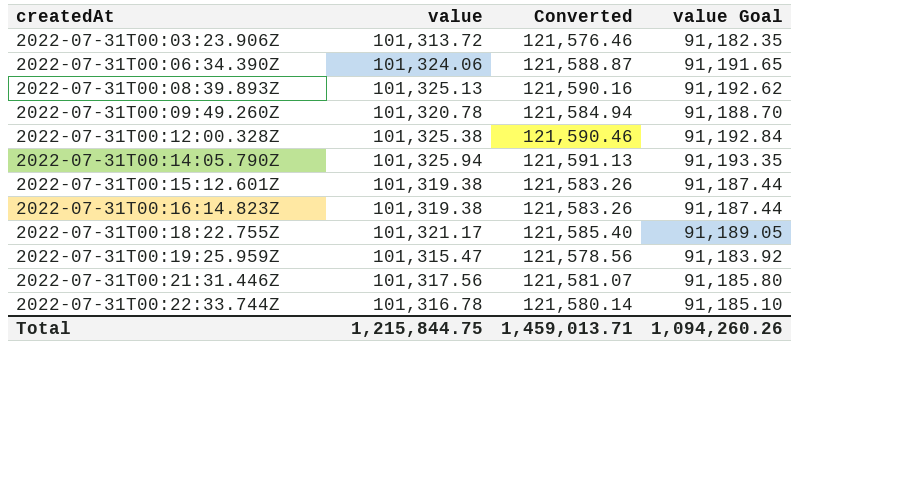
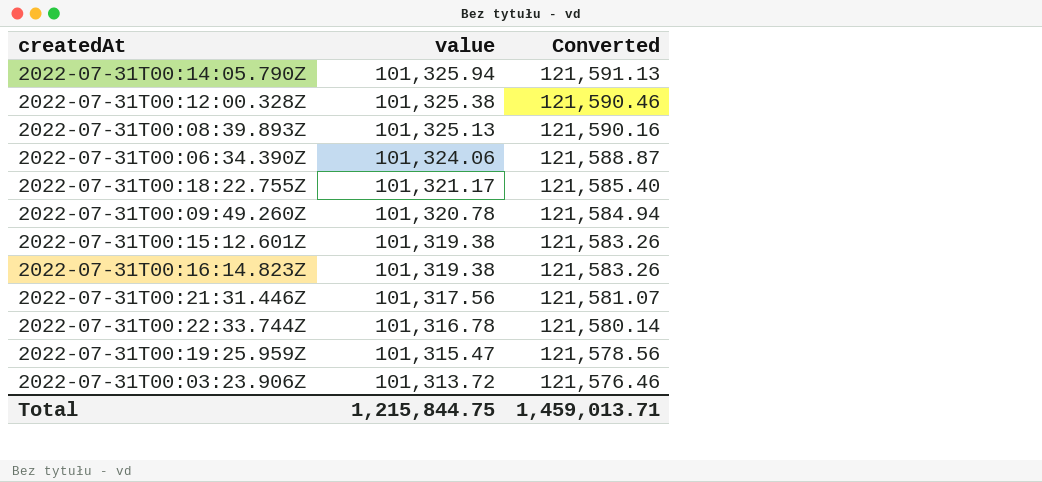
row order: createdAt ascending -> value descending
column value Goal | formula: [value] * 0.9 -> none

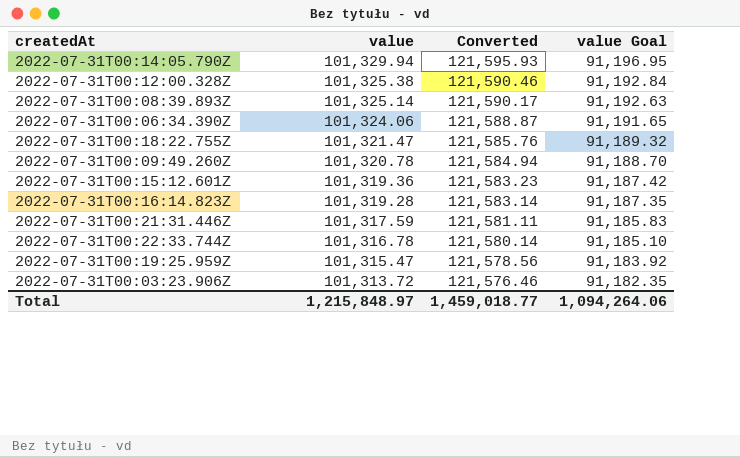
column value Goal | formula: none -> [value] * 0.9
2022-07-31T00:14:05.790Z | value: 101,325.94 -> 101,329.94
2022-07-31T00:14:05.790Z | Converted: 121,591.13 -> 121,595.93
2022-07-31T00:08:39.893Z | value: 101,325.13 -> 101,325.14
2022-07-31T00:08:39.893Z | Converted: 121,590.16 -> 121,590.17
2022-07-31T00:18:22.755Z | value: 101,321.17 -> 101,321.47
2022-07-31T00:18:22.755Z | Converted: 121,585.40 -> 121,585.76
2022-07-31T00:15:12.601Z | value: 101,319.38 -> 101,319.36
2022-07-31T00:15:12.601Z | Converted: 121,583.26 -> 121,583.23
2022-07-31T00:16:14.823Z | value: 101,319.38 -> 101,319.28
2022-07-31T00:16:14.823Z | Converted: 121,583.26 -> 121,583.14
2022-07-31T00:21:31.446Z | value: 101,317.56 -> 101,317.59
2022-07-31T00:21:31.446Z | Converted: 121,581.07 -> 121,581.11
Total | value: 1,215,844.75 -> 1,215,848.97
Total | Converted: 1,459,013.71 -> 1,459,018.77

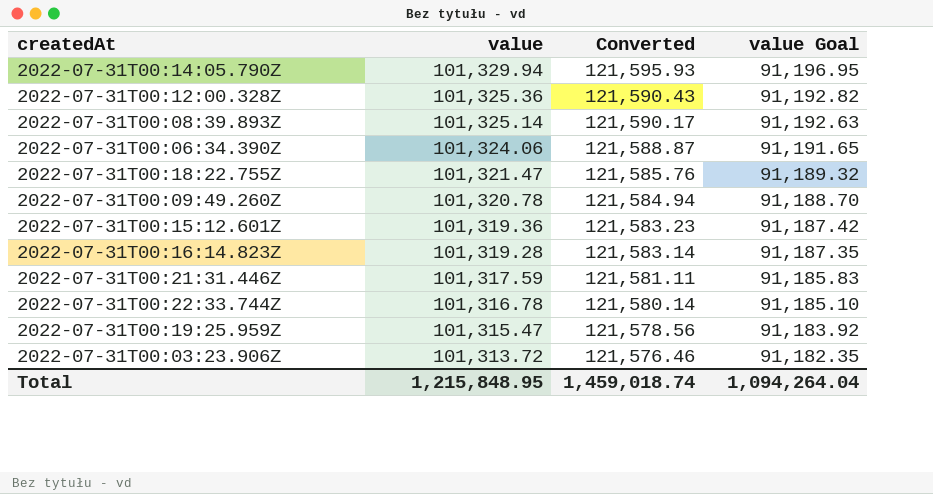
2022-07-31T00:12:00.328Z | value: 101,325.38 -> 101,325.36
2022-07-31T00:12:00.328Z | Converted: 121,590.46 -> 121,590.43
2022-07-31T00:12:00.328Z | value Goal: 91,192.84 -> 91,192.82
Total | value: 1,215,848.97 -> 1,215,848.95
Total | Converted: 1,459,018.77 -> 1,459,018.74
Total | value Goal: 1,094,264.06 -> 1,094,264.04

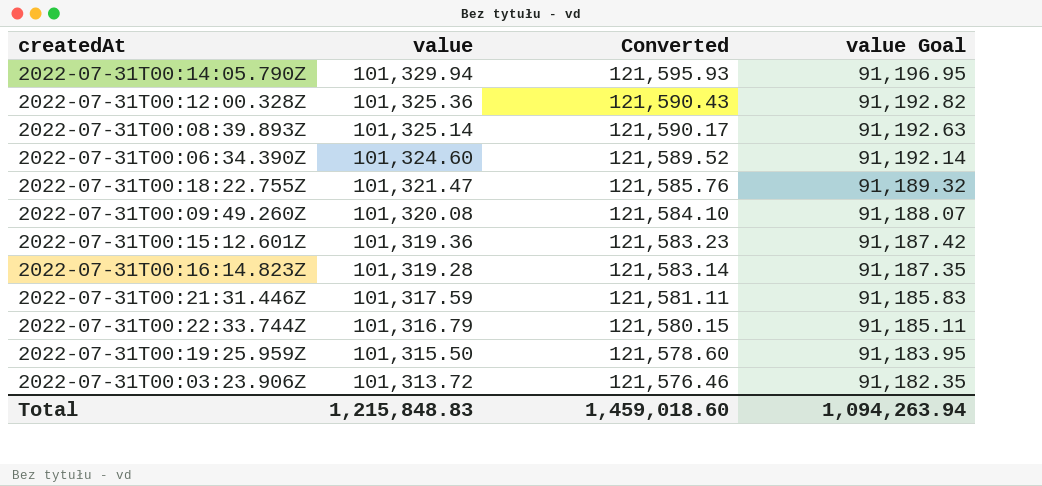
2022-07-31T00:06:34.390Z | value: 101,324.06 -> 101,324.60
2022-07-31T00:06:34.390Z | Converted: 121,588.87 -> 121,589.52
2022-07-31T00:06:34.390Z | value Goal: 91,191.65 -> 91,192.14
2022-07-31T00:09:49.260Z | value: 101,320.78 -> 101,320.08
2022-07-31T00:09:49.260Z | Converted: 121,584.94 -> 121,584.10
2022-07-31T00:09:49.260Z | value Goal: 91,188.70 -> 91,188.07
2022-07-31T00:22:33.744Z | value: 101,316.78 -> 101,316.79
2022-07-31T00:22:33.744Z | Converted: 121,580.14 -> 121,580.15
2022-07-31T00:22:33.744Z | value Goal: 91,185.10 -> 91,185.11
2022-07-31T00:19:25.959Z | value: 101,315.47 -> 101,315.50
2022-07-31T00:19:25.959Z | Converted: 121,578.56 -> 121,578.60
2022-07-31T00:19:25.959Z | value Goal: 91,183.92 -> 91,183.95
Total | value: 1,215,848.95 -> 1,215,848.83
Total | Converted: 1,459,018.74 -> 1,459,018.60
Total | value Goal: 1,094,264.04 -> 1,094,263.94

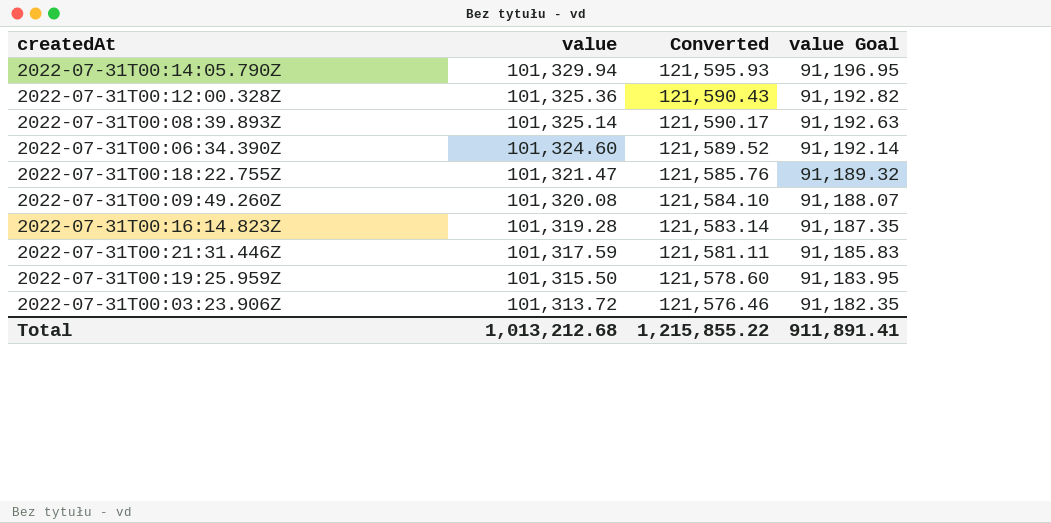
row 2022-07-31T00:15:12.601Z: 101,319.36 | 121,583.23 | 91,187.42 -> none
row 2022-07-31T00:22:33.744Z: 101,316.79 | 121,580.15 | 91,185.11 -> none
Total | value: 1,215,848.83 -> 1,013,212.68
Total | Converted: 1,459,018.60 -> 1,215,855.22
Total | value Goal: 1,094,263.94 -> 911,891.41

